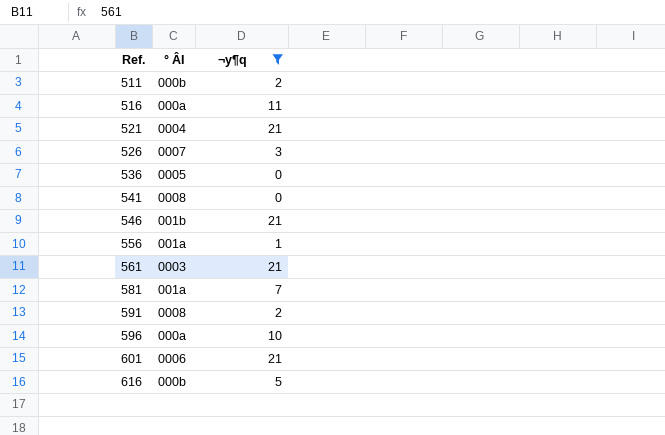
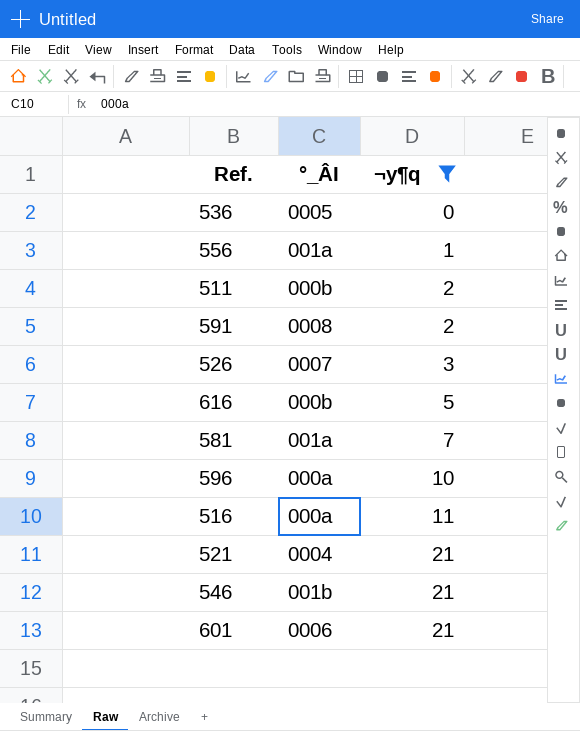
row order: Ref. ascending -> ¬y¶q ascending
column name: ° ÂI -> °_ÂI
row 541: 0008 | 0 -> none
row 561: 0003 | 21 -> none

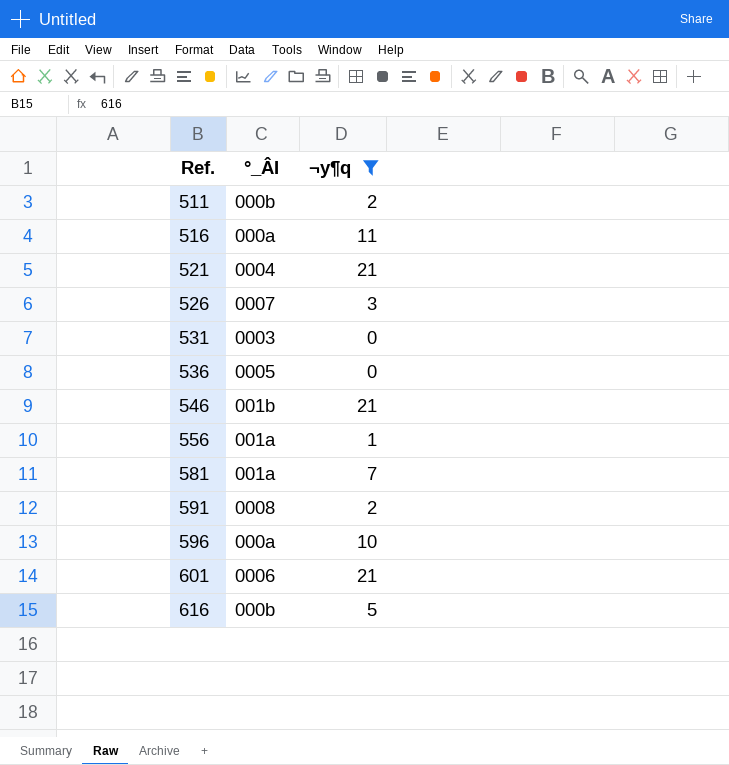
row order: ¬y¶q ascending -> Ref. ascending
row 531: none -> 0003 | 0

